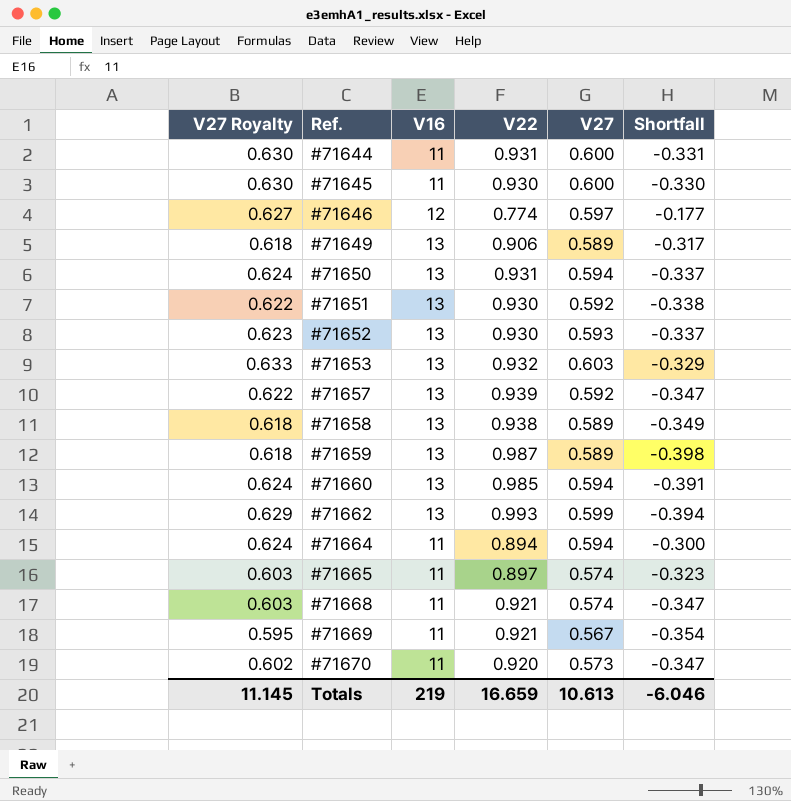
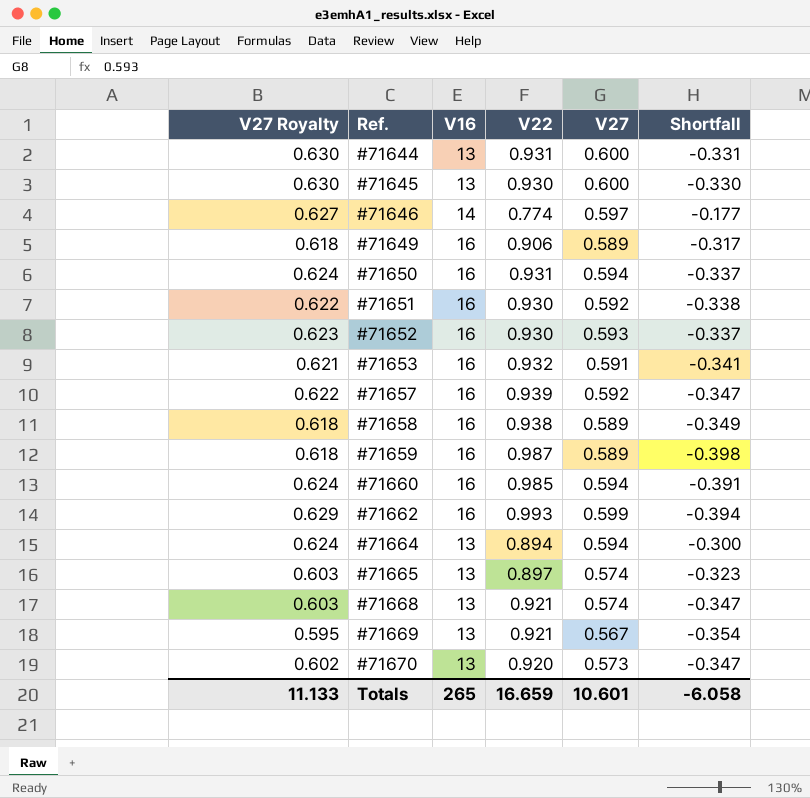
#71644 | V16: 11 -> 13
#71645 | V16: 11 -> 13
#71646 | V16: 12 -> 14
#71649 | V16: 13 -> 16
#71650 | V16: 13 -> 16
#71651 | V16: 13 -> 16
#71652 | V16: 13 -> 16
#71653 | V27 Royalty: 0.633 -> 0.621
#71653 | V16: 13 -> 16
#71653 | V27: 0.603 -> 0.591
#71653 | Shortfall: -0.329 -> -0.341
#71657 | V16: 13 -> 16
#71658 | V16: 13 -> 16
#71659 | V16: 13 -> 16
#71660 | V16: 13 -> 16
#71662 | V16: 13 -> 16
#71664 | V16: 11 -> 13
#71665 | V16: 11 -> 13
#71668 | V16: 11 -> 13
#71669 | V16: 11 -> 13
#71670 | V16: 11 -> 13
Totals | V27 Royalty: 11.145 -> 11.133
Totals | V16: 219 -> 265
Totals | V27: 10.613 -> 10.601
Totals | Shortfall: -6.046 -> -6.058

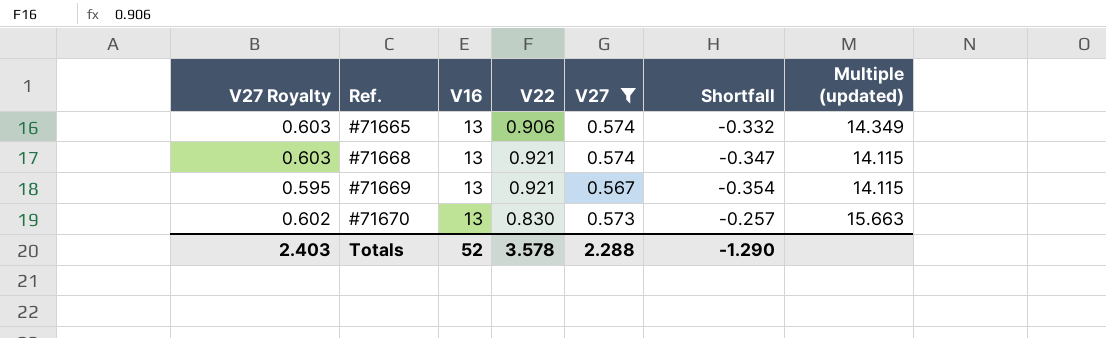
filter: none -> V27 <= 0.574
column Multiple (updated) | formula: none -> [V16] / [V22]
#71665 | V22: 0.897 -> 0.906
#71665 | Shortfall: -0.323 -> -0.332
#71670 | V22: 0.920 -> 0.830
#71670 | Shortfall: -0.347 -> -0.257
Totals | V27 Royalty: 11.133 -> 2.403
Totals | V16: 265 -> 52
Totals | V22: 16.659 -> 3.578
Totals | V27: 10.601 -> 2.288
Totals | Shortfall: -6.058 -> -1.290

